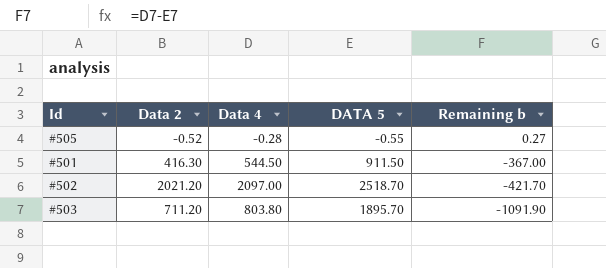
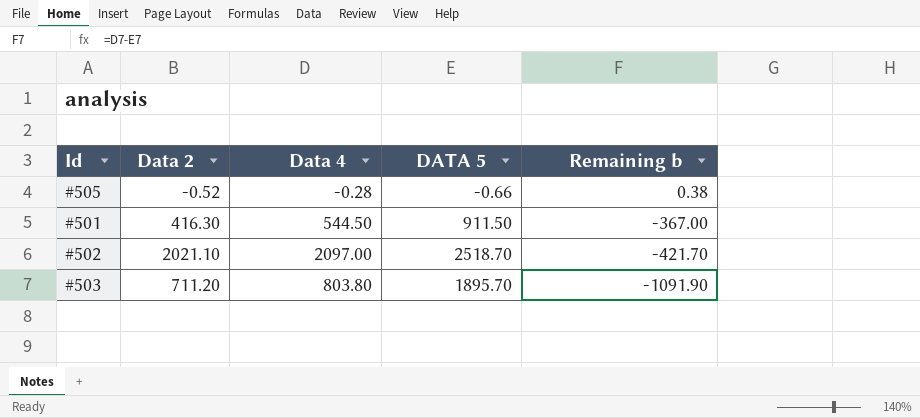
#505 | DATA 5: -0.55 -> -0.66
#505 | Remaining b: 0.27 -> 0.38
#502 | Data 2: 2021.20 -> 2021.10

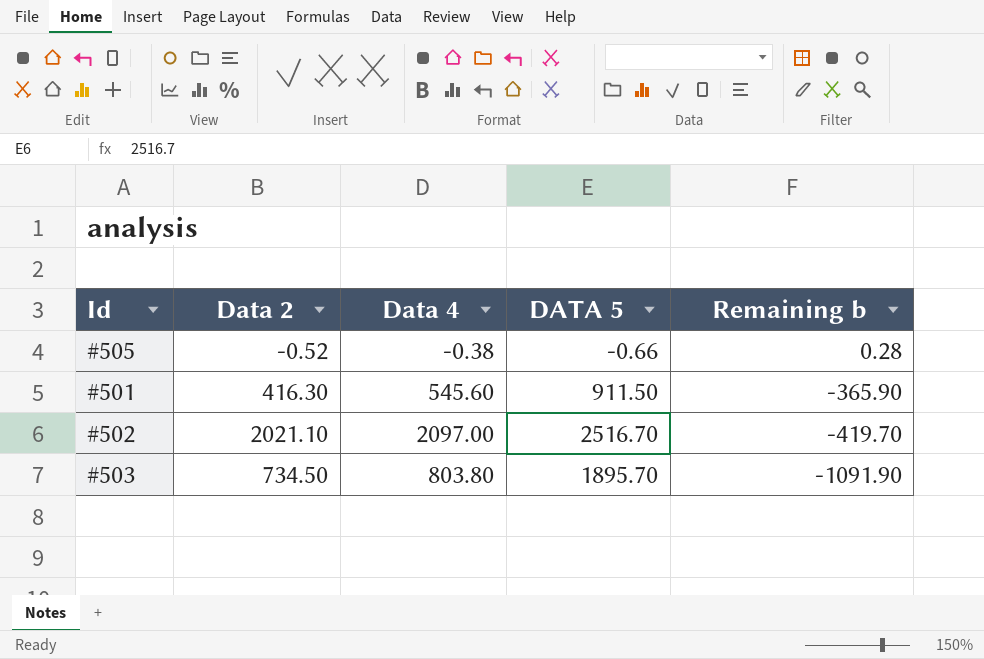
#505 | Data 4: -0.28 -> -0.38
#505 | Remaining b: 0.38 -> 0.28
#501 | Data 4: 544.50 -> 545.60
#501 | Remaining b: -367.00 -> -365.90
#502 | DATA 5: 2518.70 -> 2516.70
#502 | Remaining b: -421.70 -> -419.70
#503 | Data 2: 711.20 -> 734.50

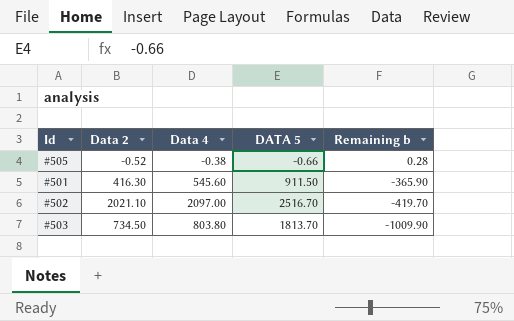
#503 | DATA 5: 1895.70 -> 1813.70
#503 | Remaining b: -1091.90 -> -1009.90

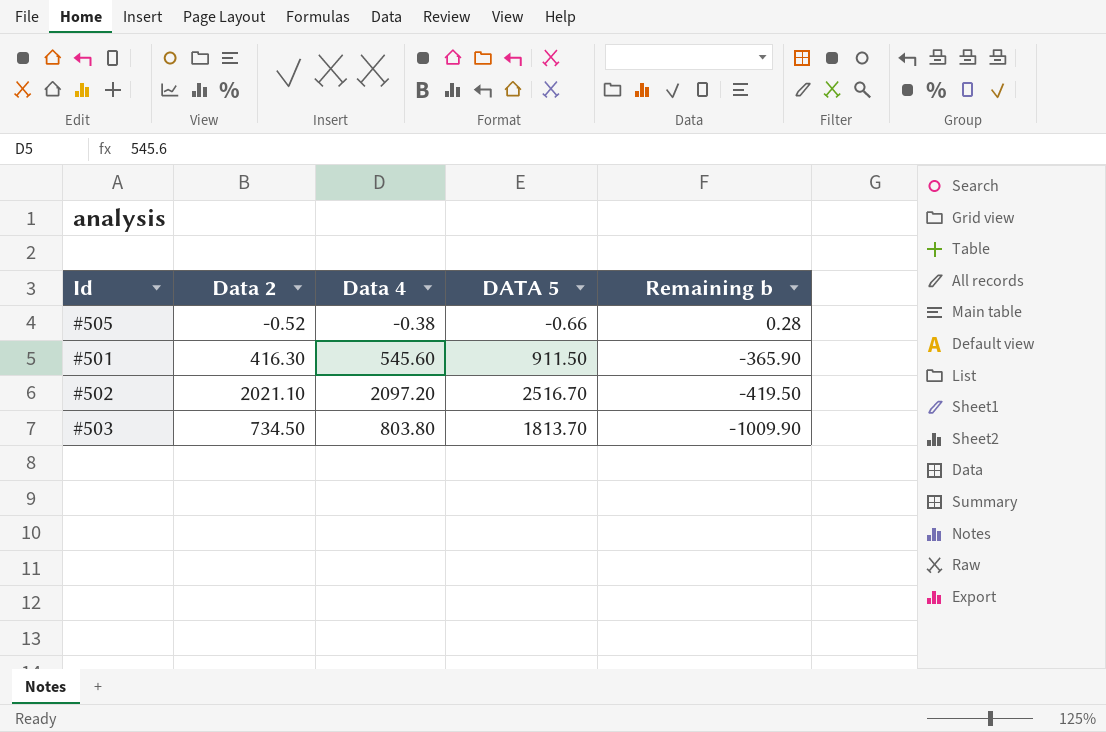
#502 | Data 4: 2097.00 -> 2097.20
#502 | Remaining b: -419.70 -> -419.50

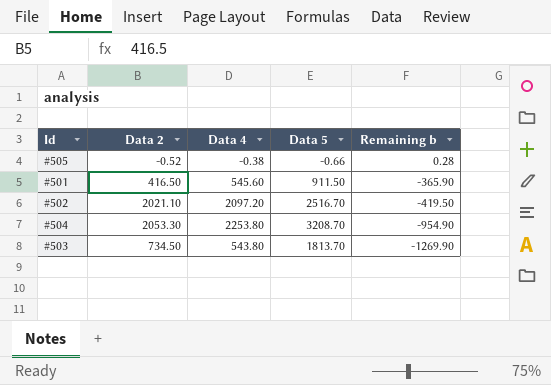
column name: DATA 5 -> Data 5
#501 | Data 2: 416.30 -> 416.50
row #504: none -> 2053.30 | 2253.80 | 3208.70 | -954.90
#503 | Data 4: 803.80 -> 543.80
#503 | Remaining b: -1009.90 -> -1269.90

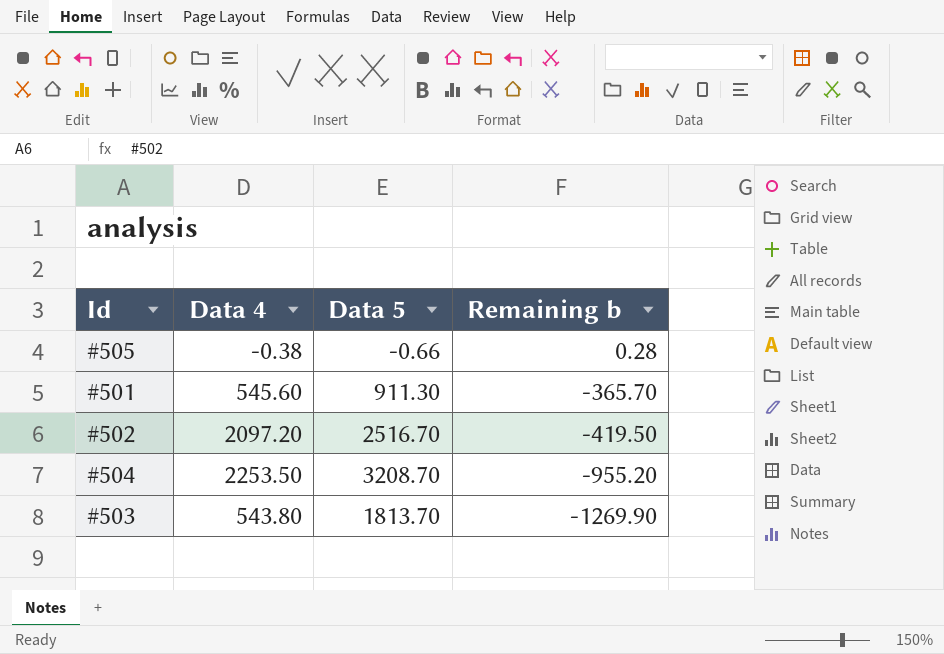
column Data 2 | position: 2 -> none
#501 | Data 5: 911.50 -> 911.30
#501 | Remaining b: -365.90 -> -365.70
#504 | Data 4: 2253.80 -> 2253.50
#504 | Remaining b: -954.90 -> -955.20

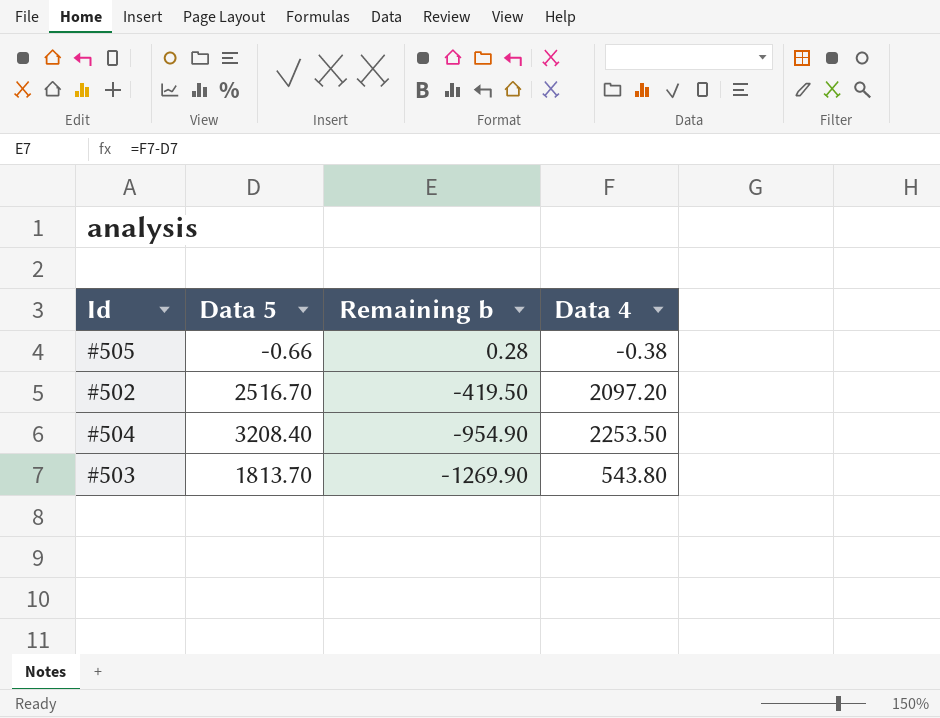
column Data 4 | position: 2 -> 4
row #501: 545.60 | 911.30 | -365.70 -> none
#504 | Data 5: 3208.70 -> 3208.40
#504 | Remaining b: -955.20 -> -954.90

